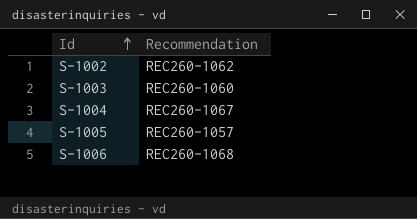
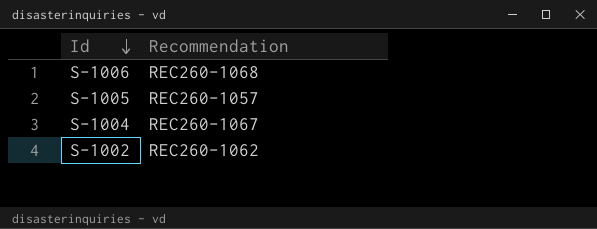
row order: Id ascending -> Id descending
row S-1003: REC260-1060 -> none

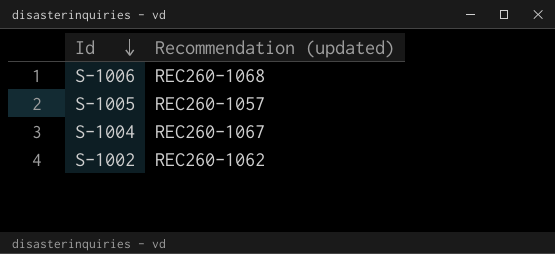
column name: Recommendation -> Recommendation (updated)

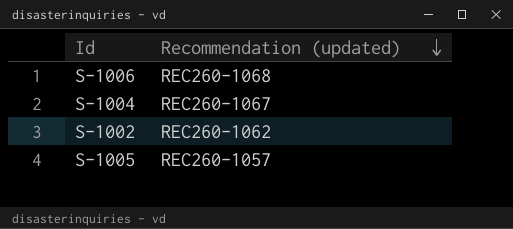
row order: Id descending -> Recommendation (updated) descending

